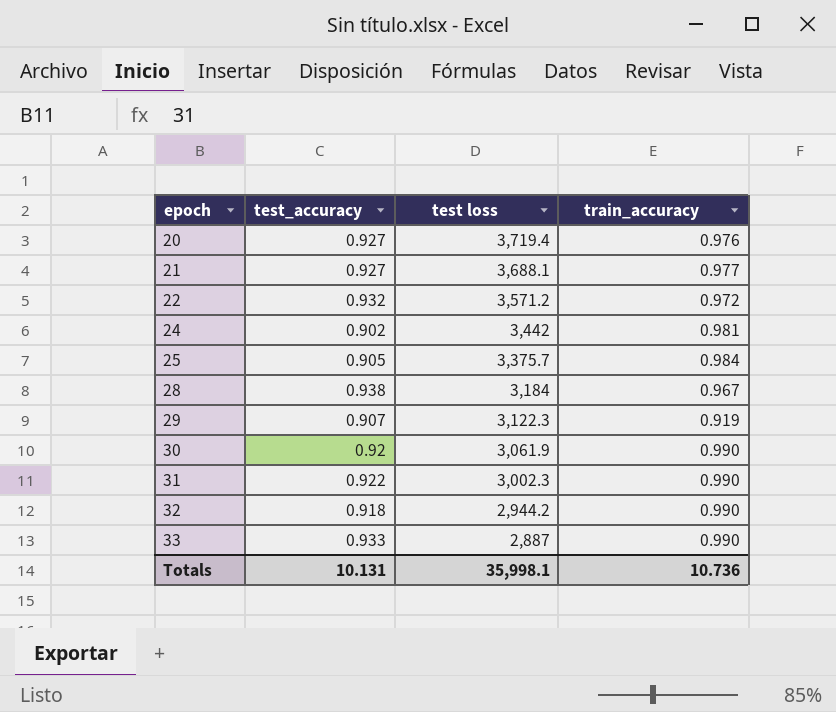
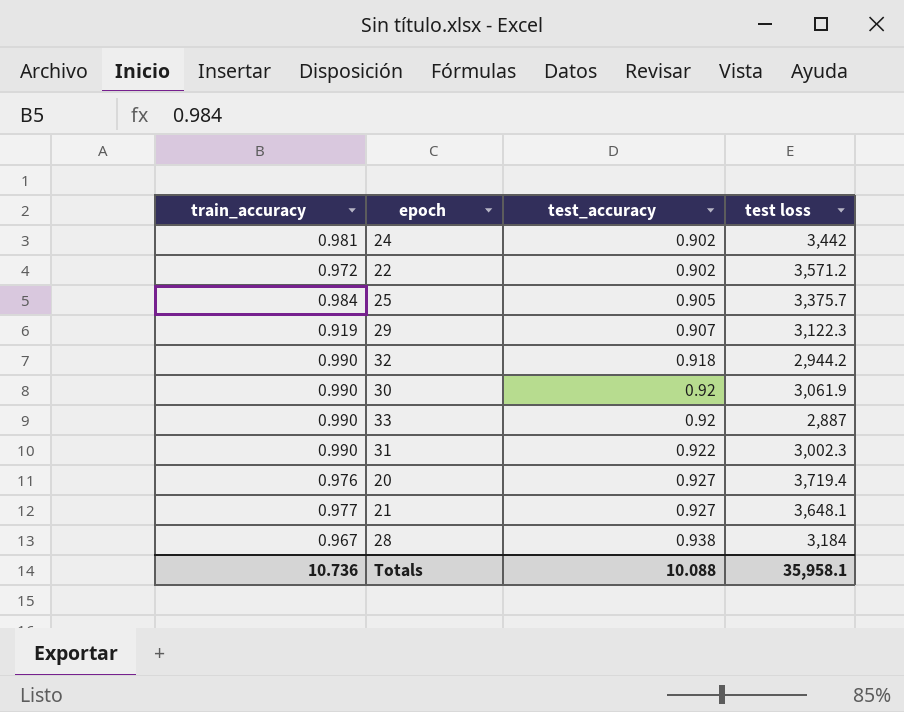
row order: epoch ascending -> test_accuracy ascending
column train_accuracy | position: 4 -> 1
22 | test_accuracy: 0.932 -> 0.902
33 | test_accuracy: 0.933 -> 0.92
21 | test loss: 3,688.1 -> 3,648.1
Totals | test_accuracy: 10.131 -> 10.088
Totals | test loss: 35,998.1 -> 35,958.1

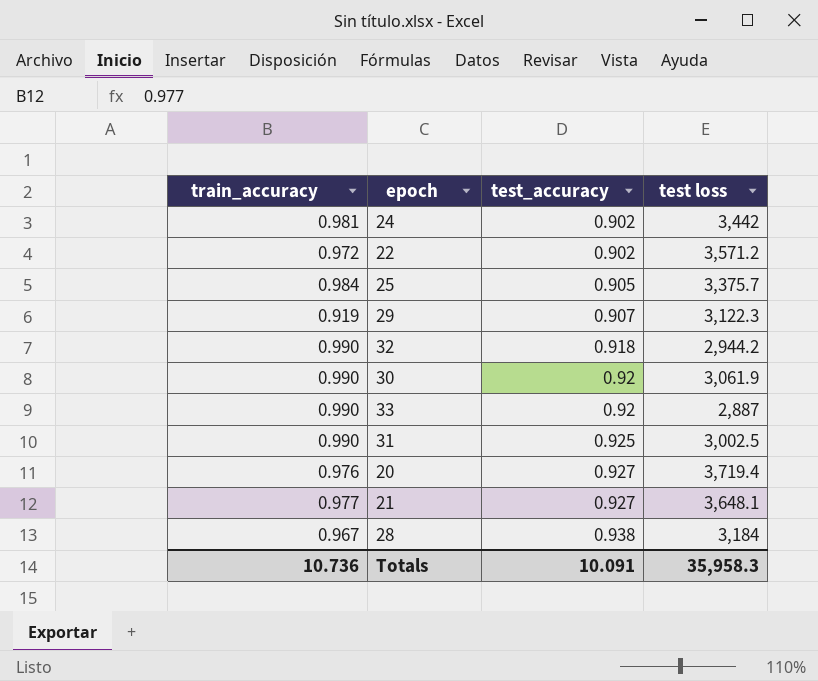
31 | test_accuracy: 0.922 -> 0.925
31 | test loss: 3,002.3 -> 3,002.5
Totals | test_accuracy: 10.088 -> 10.091
Totals | test loss: 35,958.1 -> 35,958.3

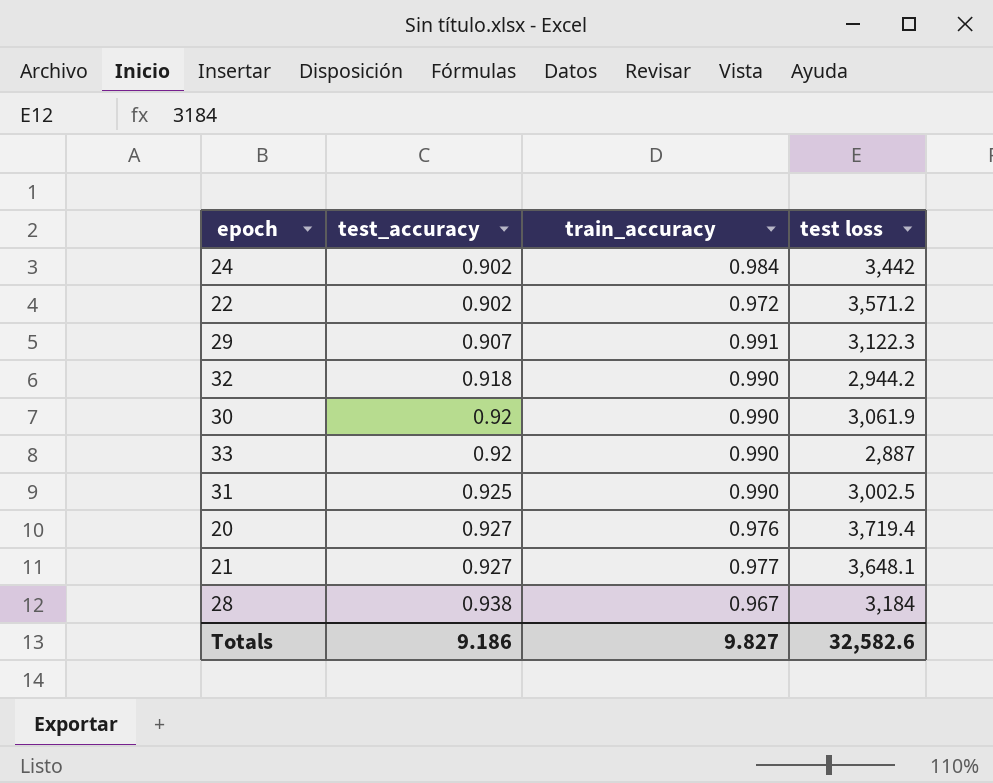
column train_accuracy | position: 1 -> 3
row 25: 0.984 | 0.905 | 3,375.7 -> none
24 | train_accuracy: 0.981 -> 0.984
29 | train_accuracy: 0.919 -> 0.991
Totals | test_accuracy: 10.091 -> 9.186
Totals | train_accuracy: 10.736 -> 9.827
Totals | test loss: 35,958.3 -> 32,582.6

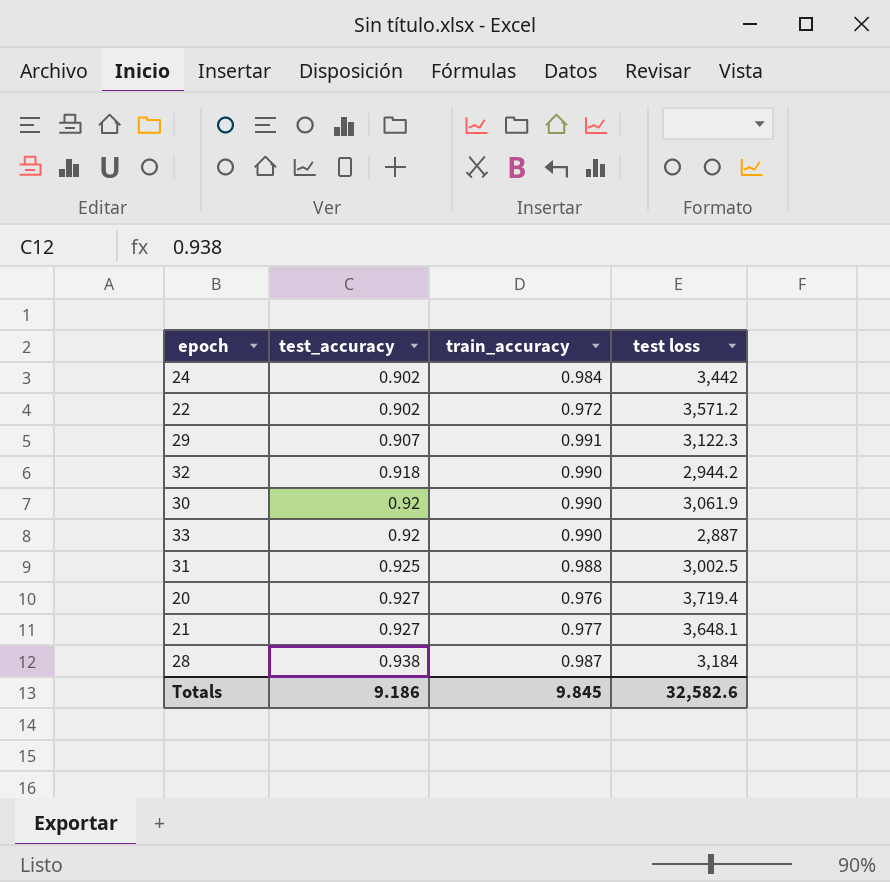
31 | train_accuracy: 0.990 -> 0.988
28 | train_accuracy: 0.967 -> 0.987
Totals | train_accuracy: 9.827 -> 9.845

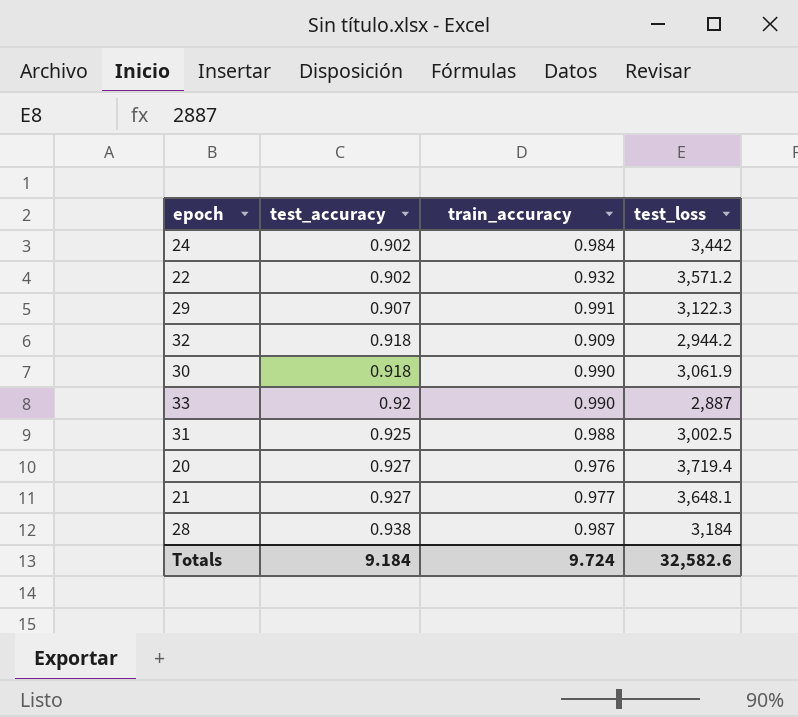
column name: test loss -> test_loss
22 | train_accuracy: 0.972 -> 0.932
32 | train_accuracy: 0.990 -> 0.909
30 | test_accuracy: 0.92 -> 0.918
Totals | test_accuracy: 9.186 -> 9.184
Totals | train_accuracy: 9.845 -> 9.724

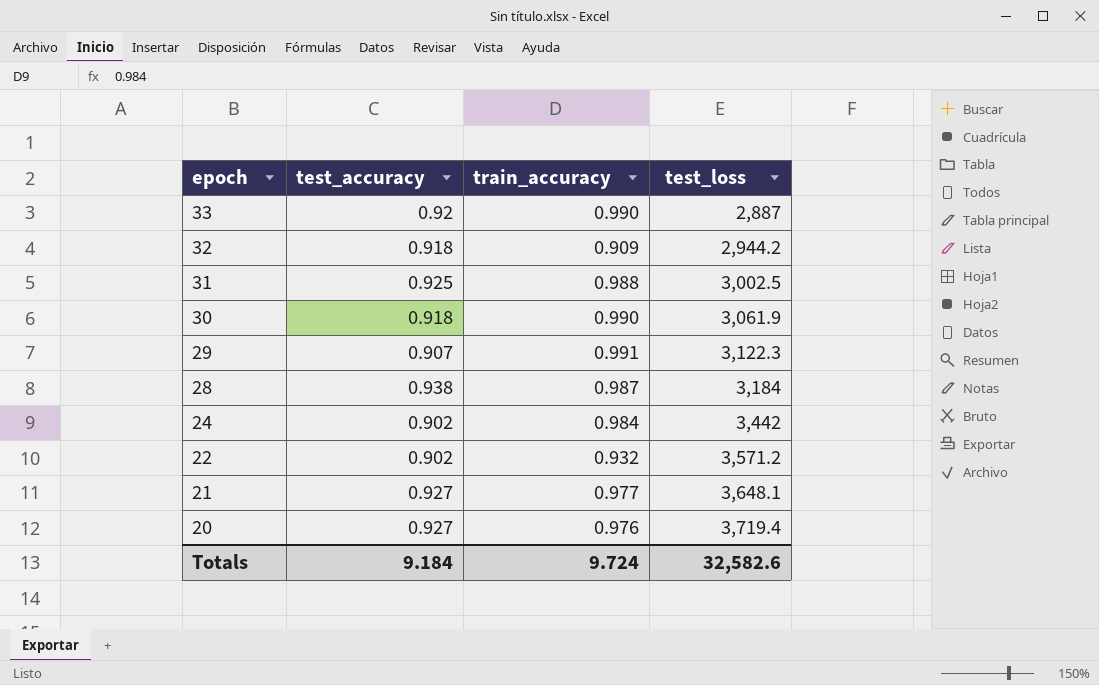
row order: test_accuracy ascending -> epoch descending

